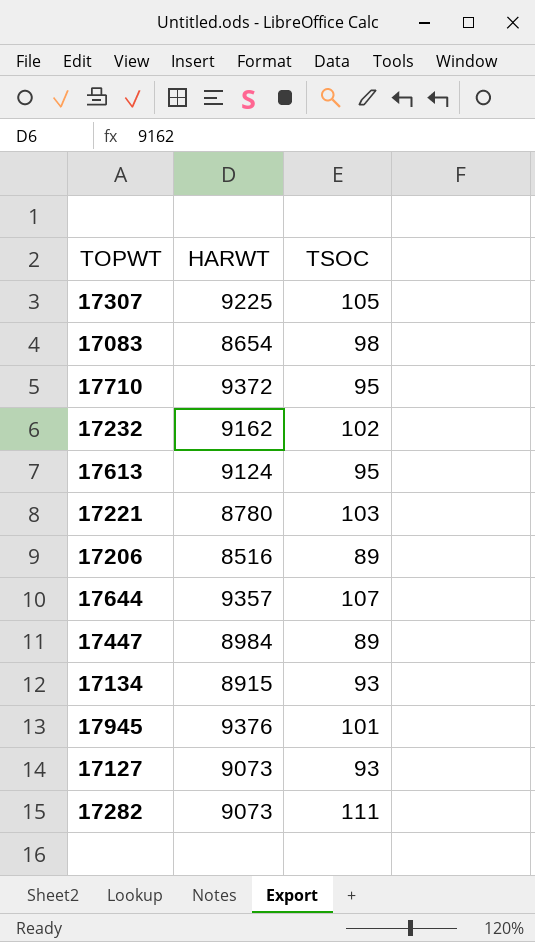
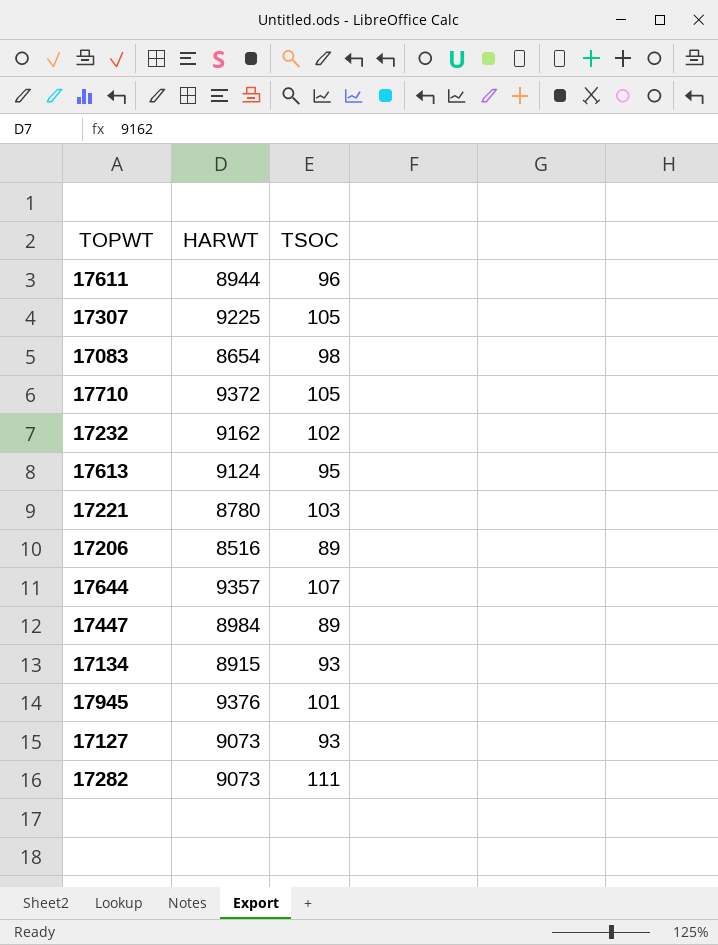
row 17611: none -> 8944 | 96
17710 | TSOC: 95 -> 105

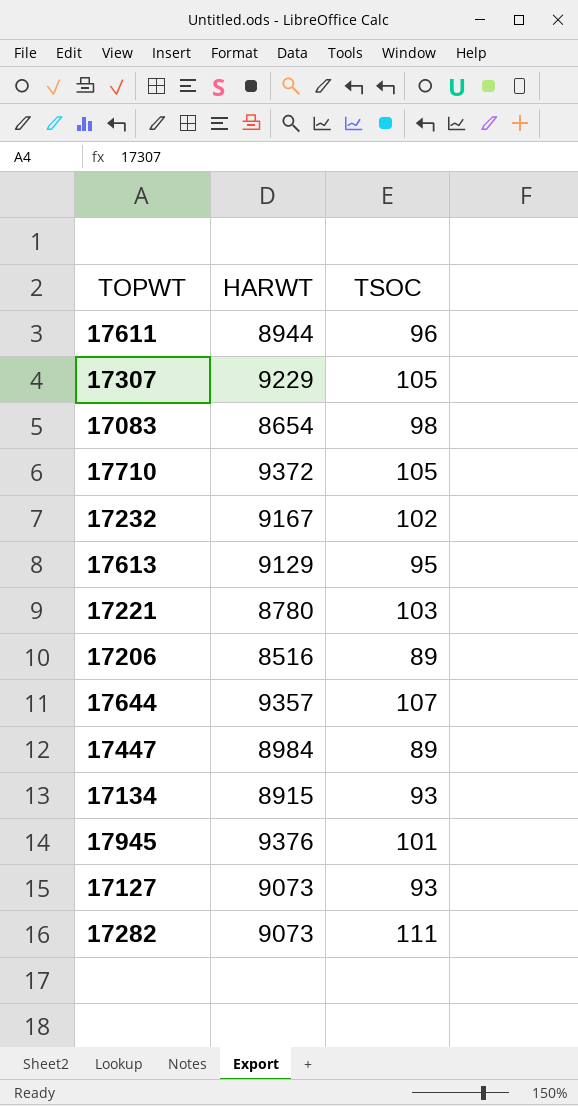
17307 | HARWT: 9225 -> 9229
17232 | HARWT: 9162 -> 9167
17613 | HARWT: 9124 -> 9129

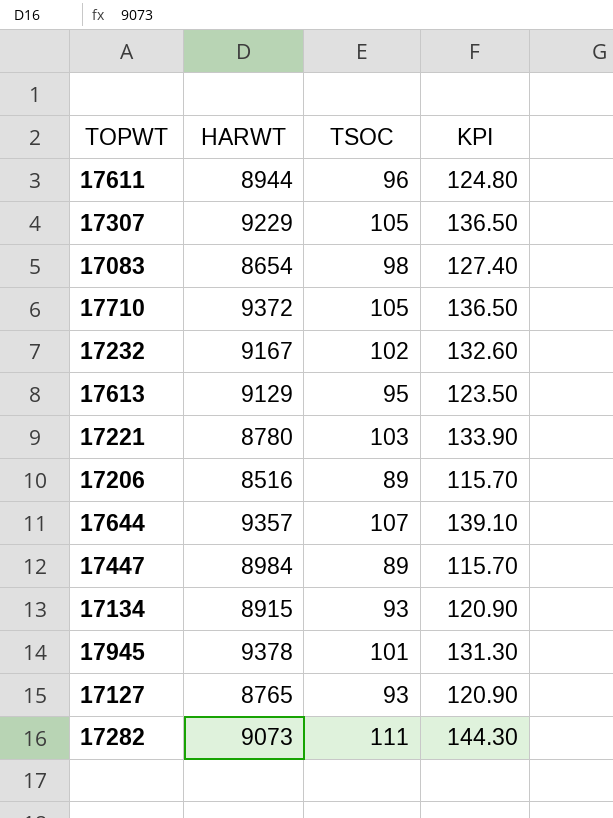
column KPI | formula: none -> [TSOC] * 1.3
17945 | HARWT: 9376 -> 9378
17127 | HARWT: 9073 -> 8765

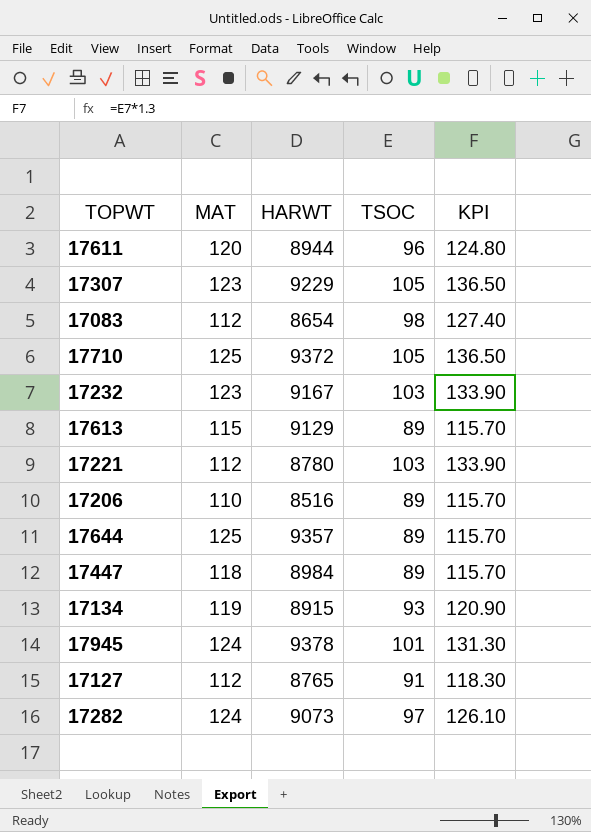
column MAT | position: none -> 2
17232 | TSOC: 102 -> 103
17232 | KPI: 132.60 -> 133.90
17613 | TSOC: 95 -> 89
17613 | KPI: 123.50 -> 115.70
17644 | TSOC: 107 -> 89
17644 | KPI: 139.10 -> 115.70
17127 | TSOC: 93 -> 91
17127 | KPI: 120.90 -> 118.30
17282 | TSOC: 111 -> 97
17282 | KPI: 144.30 -> 126.10

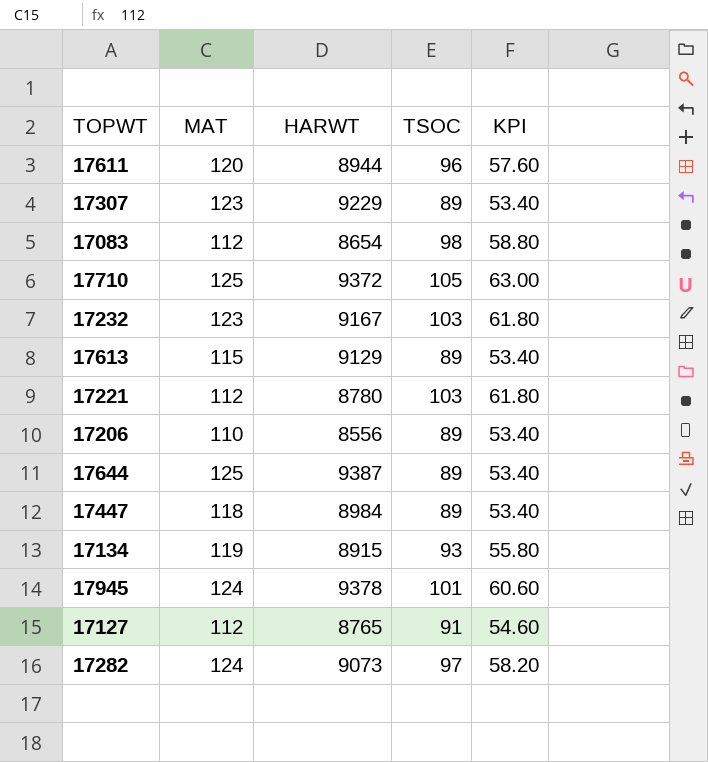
column KPI | formula: [TSOC] * 1.3 -> [TSOC] * 0.6
17307 | TSOC: 105 -> 89
17206 | HARWT: 8516 -> 8556
17644 | HARWT: 9357 -> 9387

